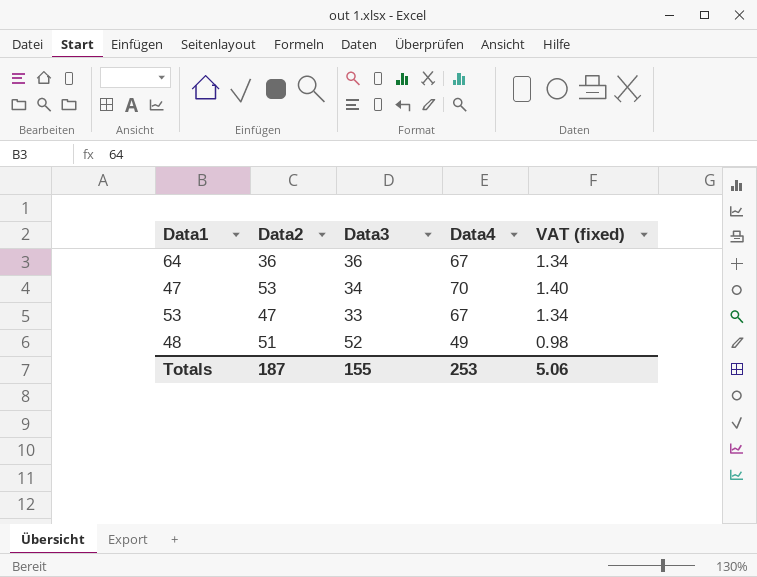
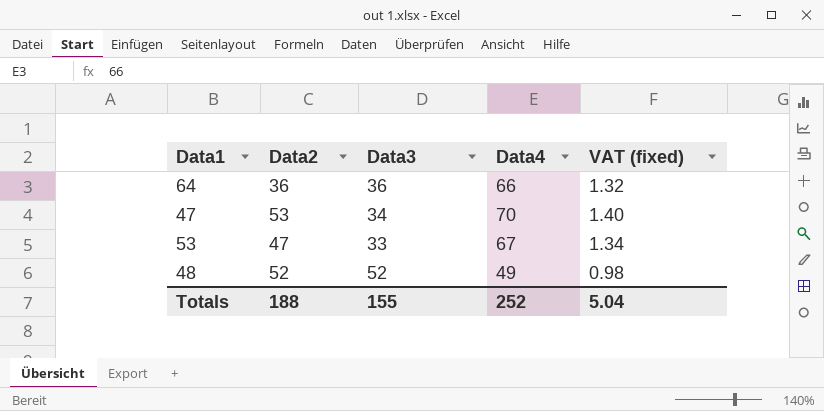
64 | Data4: 67 -> 66
64 | VAT (fixed): 1.34 -> 1.32
48 | Data2: 51 -> 52
Totals | Data2: 187 -> 188
Totals | Data4: 253 -> 252
Totals | VAT (fixed): 5.06 -> 5.04

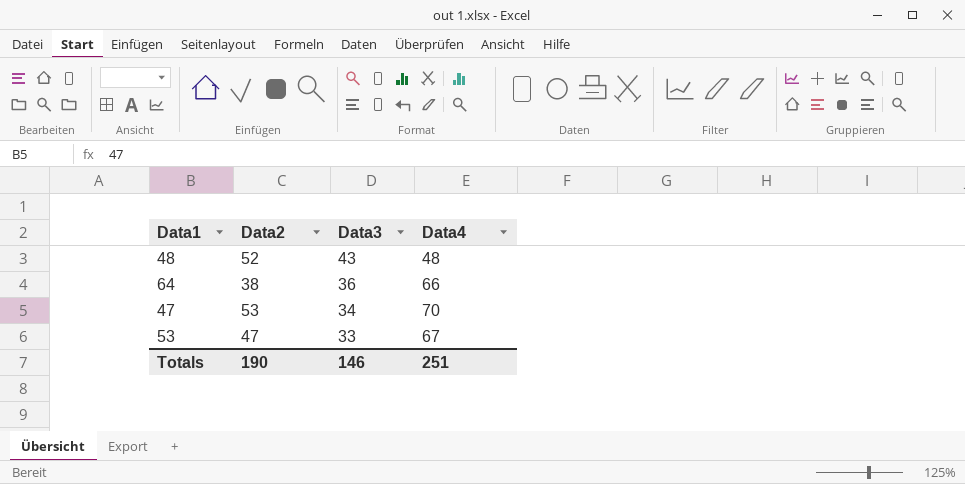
row order: none -> Data3 descending
column VAT (fixed) | formula: [Data4] * 0.02 -> none
48 | Data3: 52 -> 43
48 | Data4: 49 -> 48
64 | Data2: 36 -> 38
Totals | Data2: 188 -> 190
Totals | Data3: 155 -> 146
Totals | Data4: 252 -> 251

